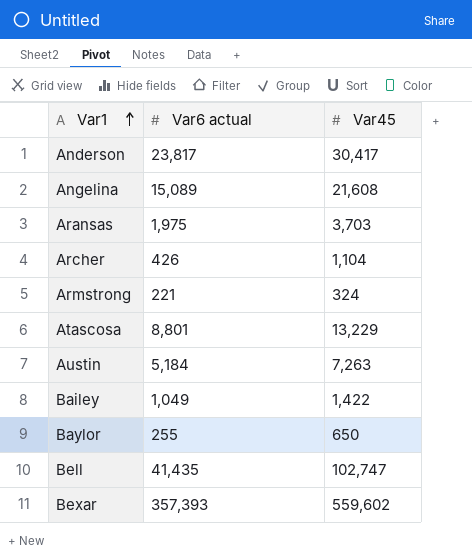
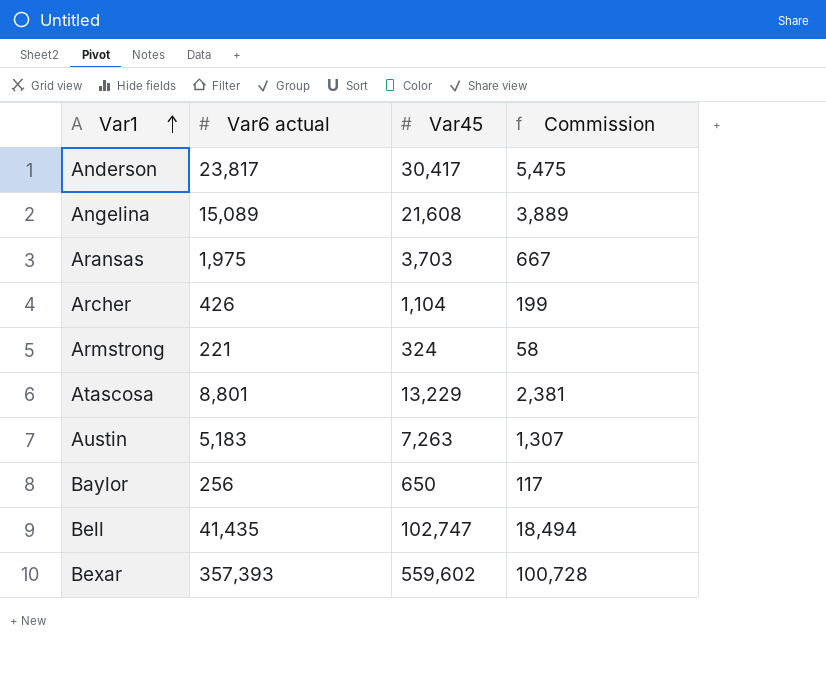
column Commission | formula: none -> [Var45] * 0.18
row Bailey: 1,049 | 1,422 -> none
Austin | Var6 actual: 5,184 -> 5,183
Baylor | Var6 actual: 255 -> 256

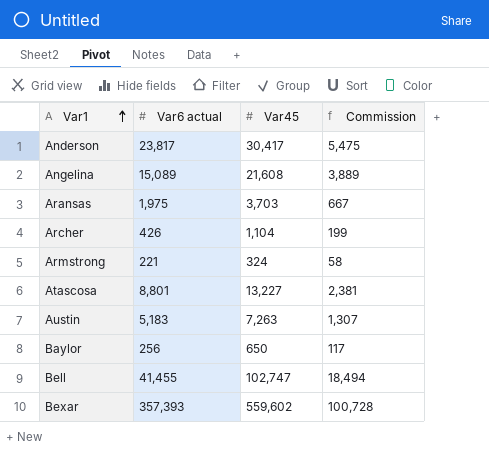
Atascosa | Var45: 13,229 -> 13,227
Bell | Var6 actual: 41,435 -> 41,455

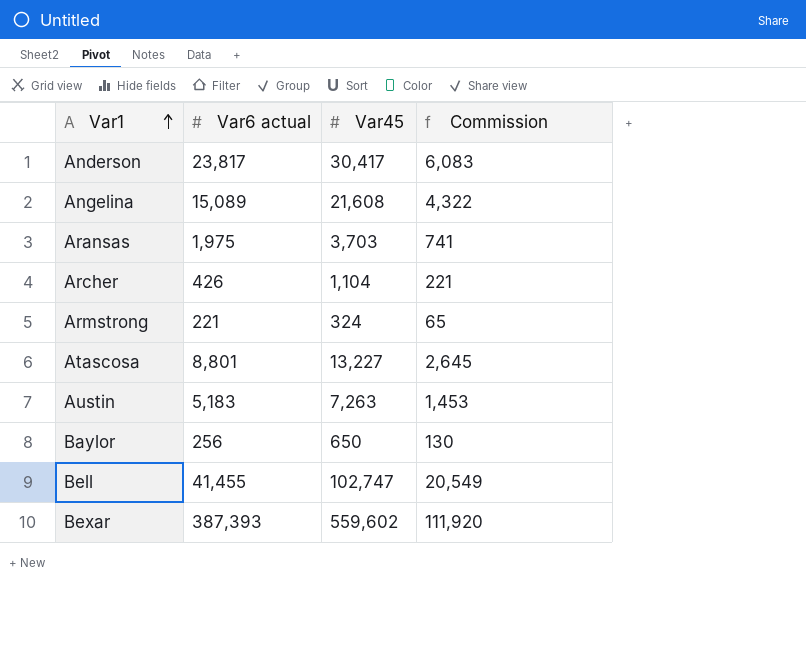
column Commission | formula: [Var45] * 0.18 -> [Var45] * 0.2
Bexar | Var6 actual: 357,393 -> 387,393

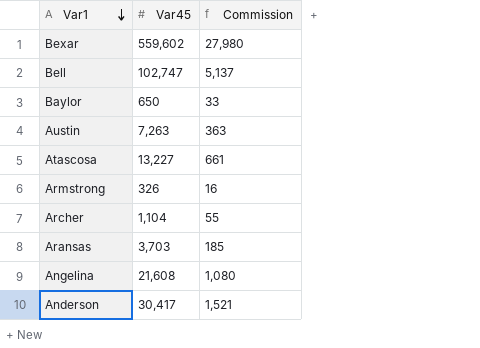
row order: Var1 ascending -> Var1 descending
column Var6 actual | position: 2 -> none
column Commission | formula: [Var45] * 0.2 -> [Var45] * 0.05
Armstrong | Var45: 324 -> 326

